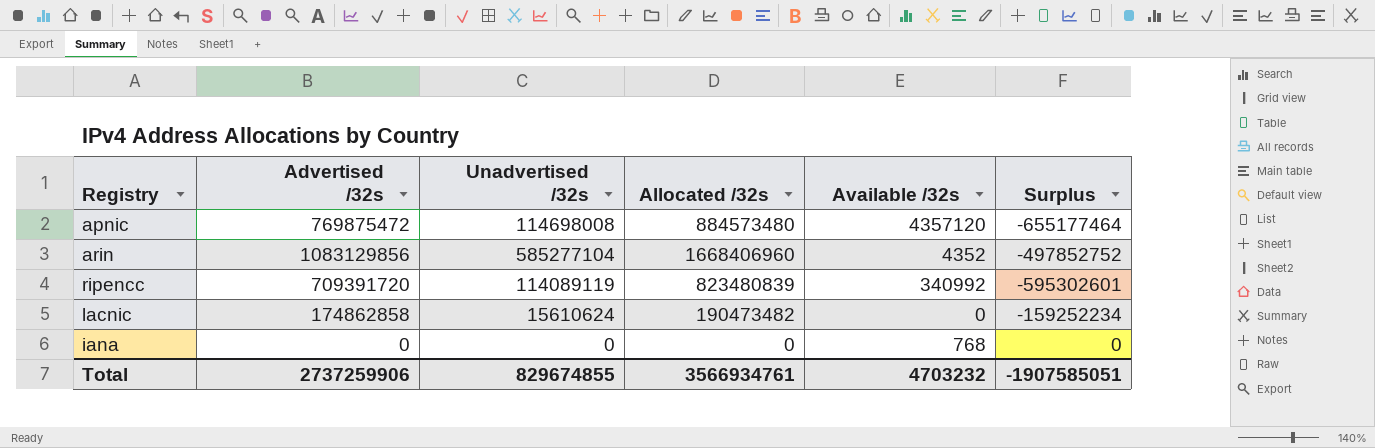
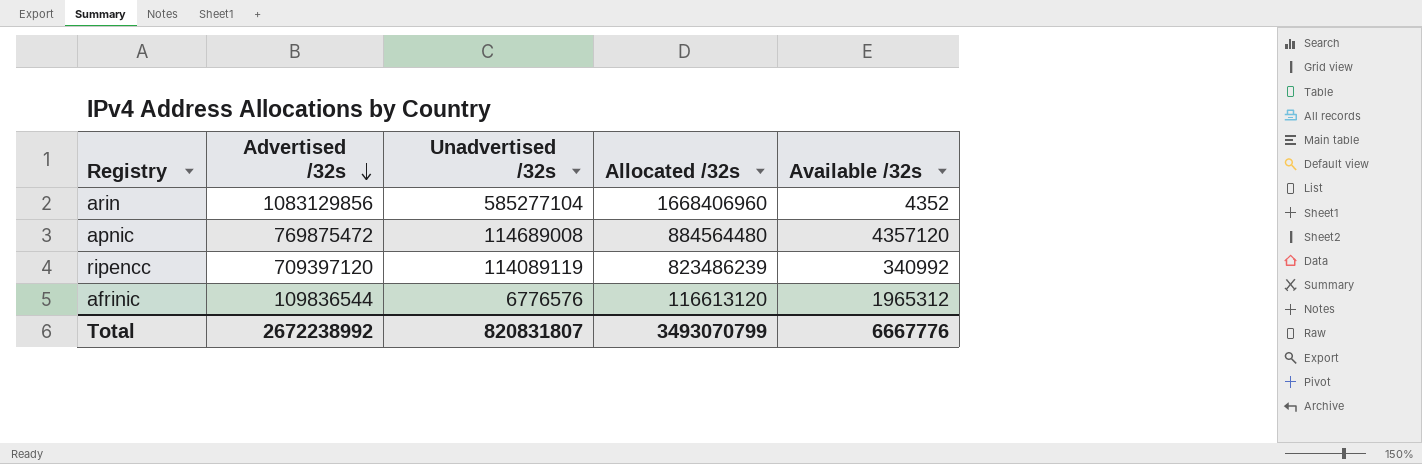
row order: none -> Advertised /32s descending
column Surplus | formula: [Unadvertised /32s] - [Advertised /32s] -> none
row lacnic: 174862858 | 15610624 | 190473482 | 0 | -159252234 -> none
row iana: 0 | 0 | 0 | 768 | 0 -> none
apnic | Unadvertised /32s: 114698008 -> 114689008
apnic | Allocated /32s: 884573480 -> 884564480
ripencc | Advertised /32s: 709391720 -> 709397120
ripencc | Allocated /32s: 823480839 -> 823486239
row afrinic: none -> 109836544 | 6776576 | 116613120 | 1965312
Total | Advertised /32s: 2737259906 -> 2672238992
Total | Unadvertised /32s: 829674855 -> 820831807
Total | Allocated /32s: 3566934761 -> 3493070799
Total | Available /32s: 4703232 -> 6667776

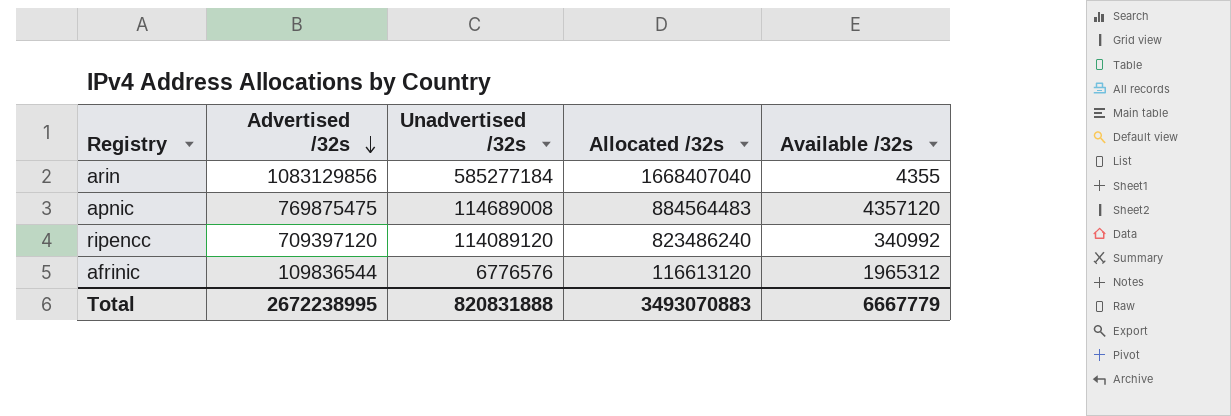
arin | Unadvertised /32s: 585277104 -> 585277184
arin | Allocated /32s: 1668406960 -> 1668407040
arin | Available /32s: 4352 -> 4355
apnic | Advertised /32s: 769875472 -> 769875475
apnic | Allocated /32s: 884564480 -> 884564483
ripencc | Unadvertised /32s: 114089119 -> 114089120
ripencc | Allocated /32s: 823486239 -> 823486240
Total | Advertised /32s: 2672238992 -> 2672238995
Total | Unadvertised /32s: 820831807 -> 820831888
Total | Allocated /32s: 3493070799 -> 3493070883
Total | Available /32s: 6667776 -> 6667779

